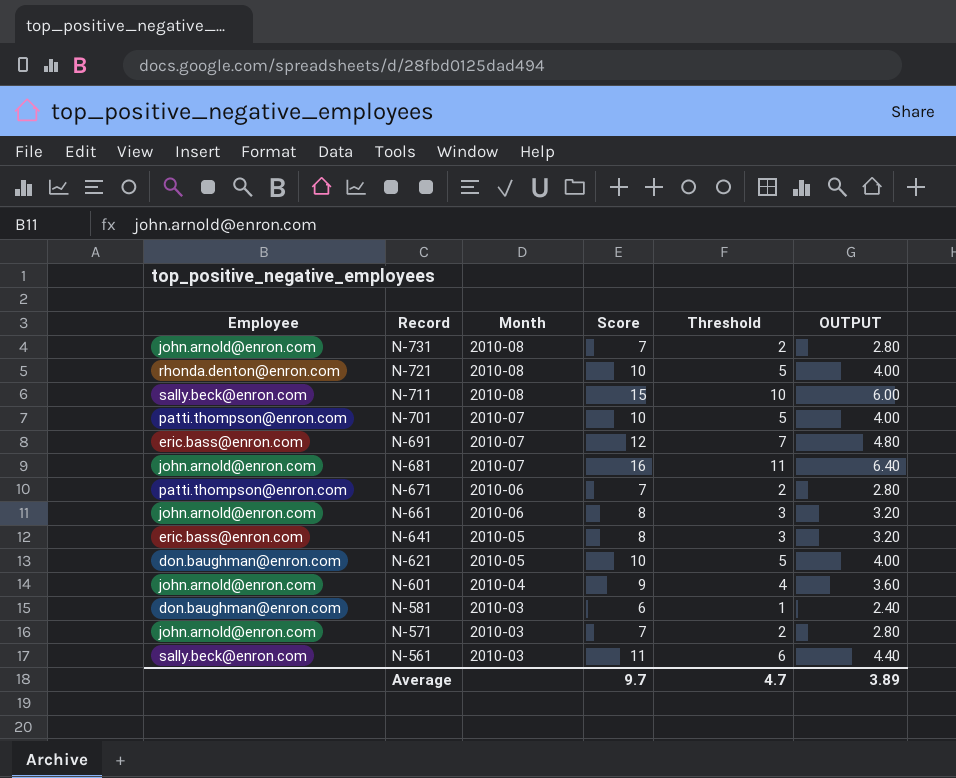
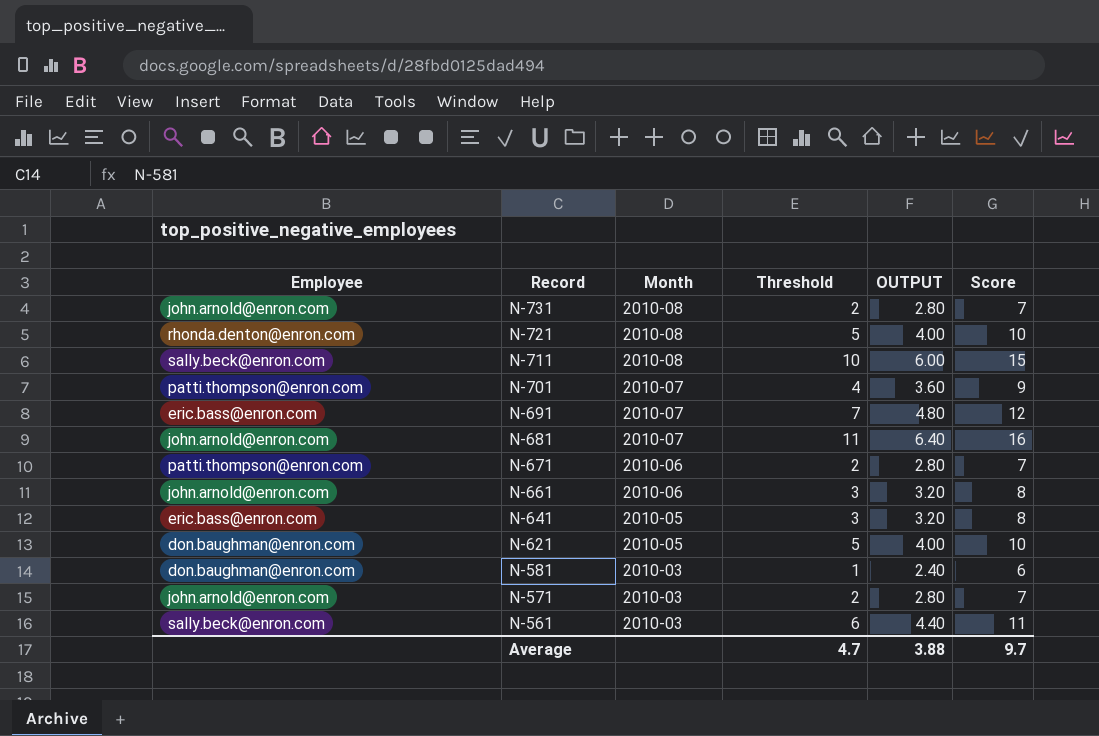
column Score | position: 4 -> 6
row N-601: john.arnold@enron.com | 2010-04 | 9 | 4 | 3.60 -> none
N-701 | Threshold: 5 -> 4
N-701 | OUTPUT: 4.00 -> 3.60
N-701 | Score: 10 -> 9
Average | OUTPUT: 3.89 -> 3.88

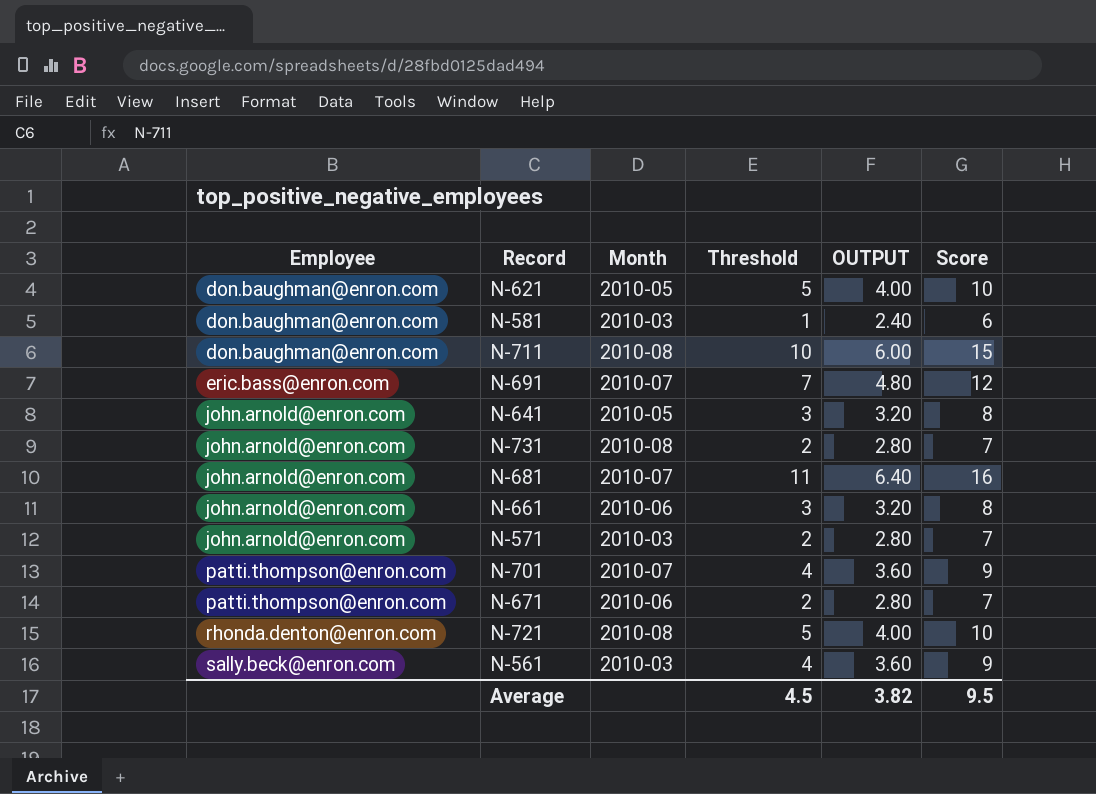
row order: Record descending -> Employee ascending
N-711 | Employee: sally.beck@enron.com -> don.baughman@enron.com
N-641 | Employee: eric.bass@enron.com -> john.arnold@enron.com
N-561 | Threshold: 6 -> 4
N-561 | OUTPUT: 4.40 -> 3.60
N-561 | Score: 11 -> 9
Average | Threshold: 4.7 -> 4.5
Average | OUTPUT: 3.88 -> 3.82
Average | Score: 9.7 -> 9.5

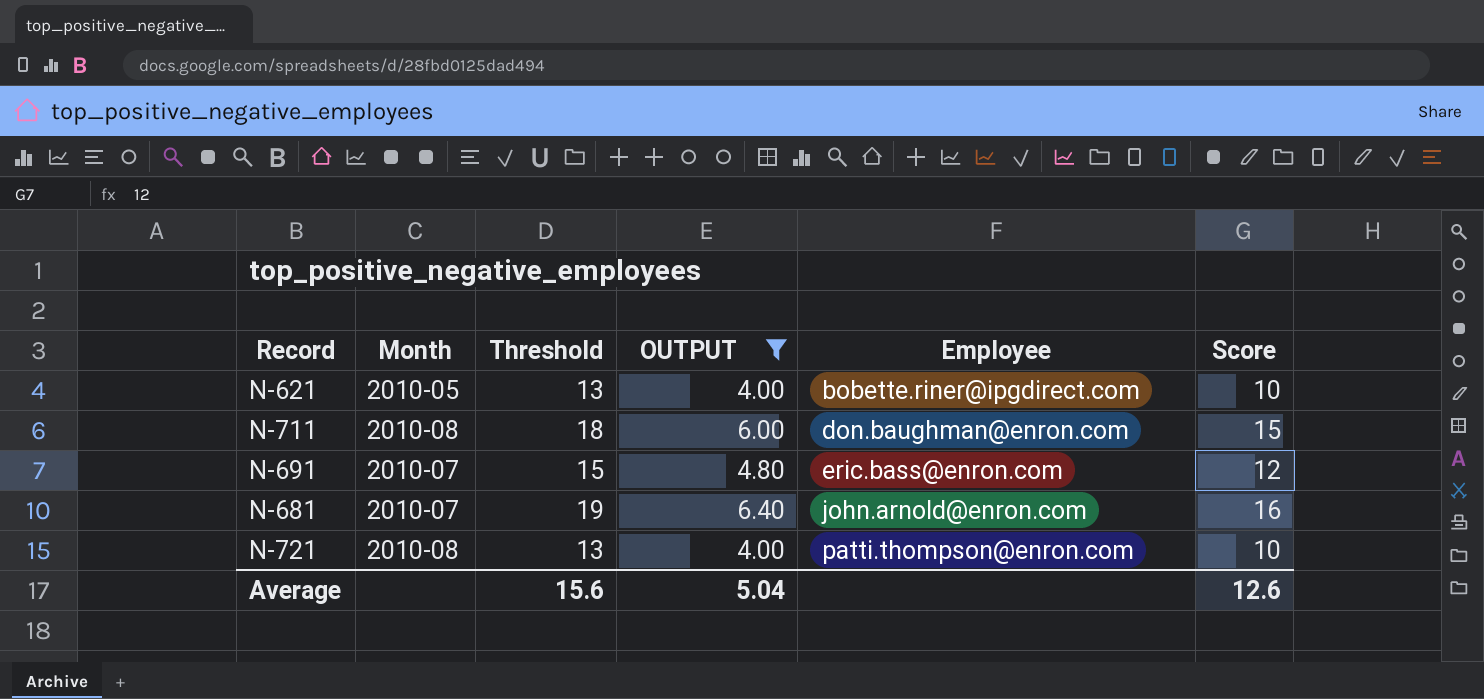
filter: none -> OUTPUT >= 4.00
column Threshold | formula: [Score] - 5 -> [Score] + 3
column Employee | position: 1 -> 5
N-621 | Employee: don.baughman@enron.com -> bobette.riner@ipgdirect.com
N-721 | Employee: rhonda.denton@enron.com -> patti.thompson@enron.com
Average | Threshold: 4.5 -> 15.6
Average | OUTPUT: 3.82 -> 5.04
Average | Score: 9.5 -> 12.6

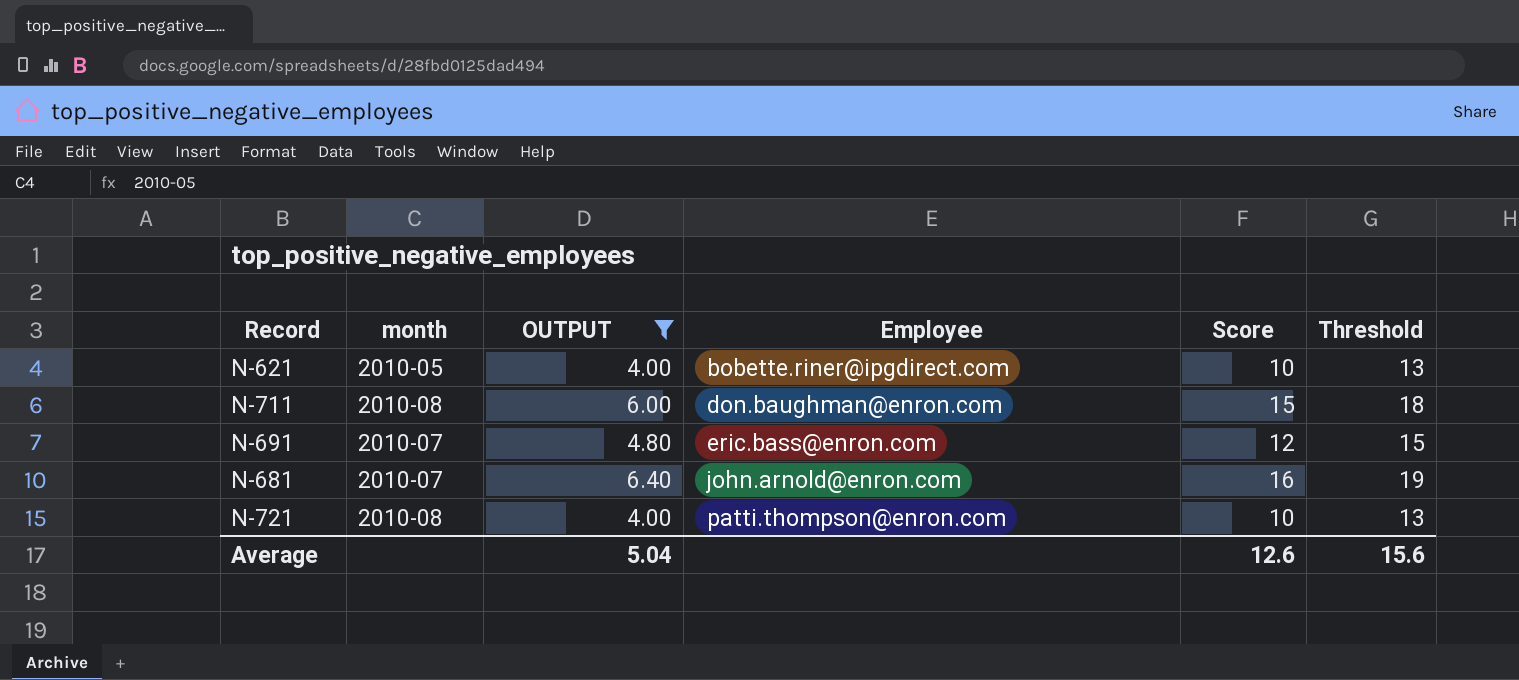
column name: Month -> month
column Threshold | position: 3 -> 6

